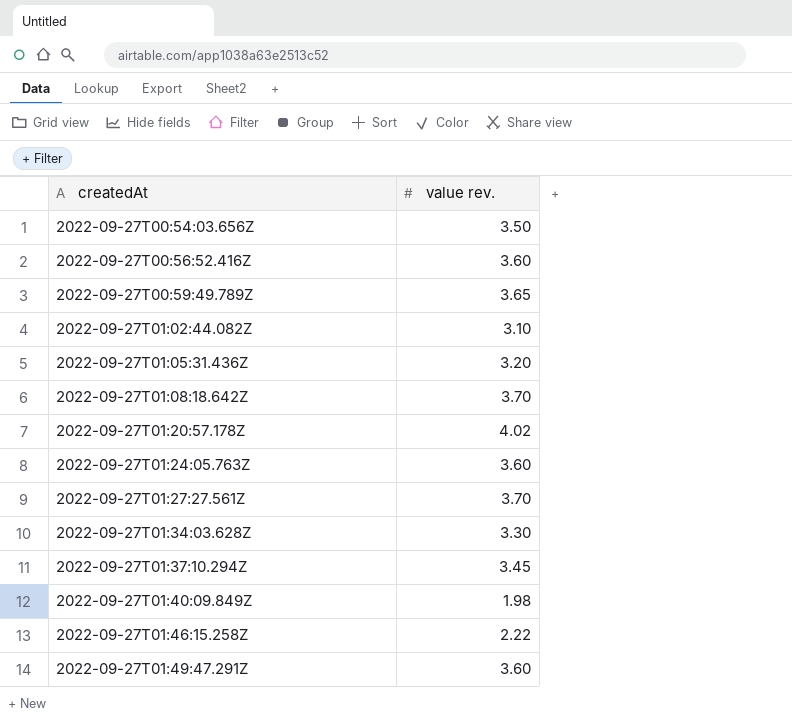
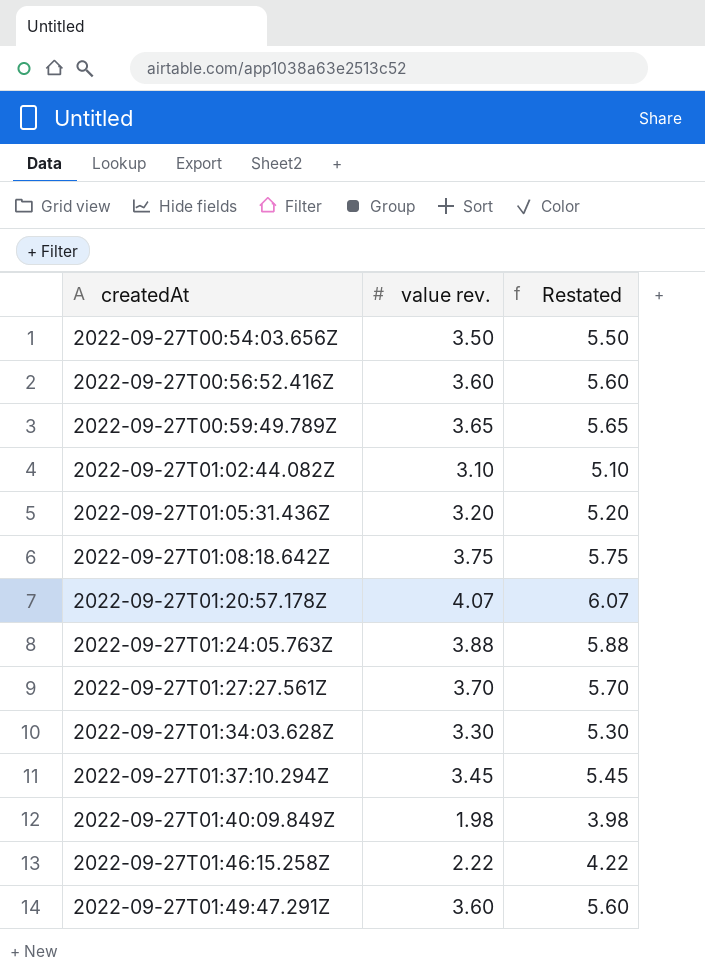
column Restated | formula: none -> [value rev.] + 2
2022-09-27T01:08:18.642Z | value rev.: 3.70 -> 3.75
2022-09-27T01:20:57.178Z | value rev.: 4.02 -> 4.07
2022-09-27T01:24:05.763Z | value rev.: 3.60 -> 3.88

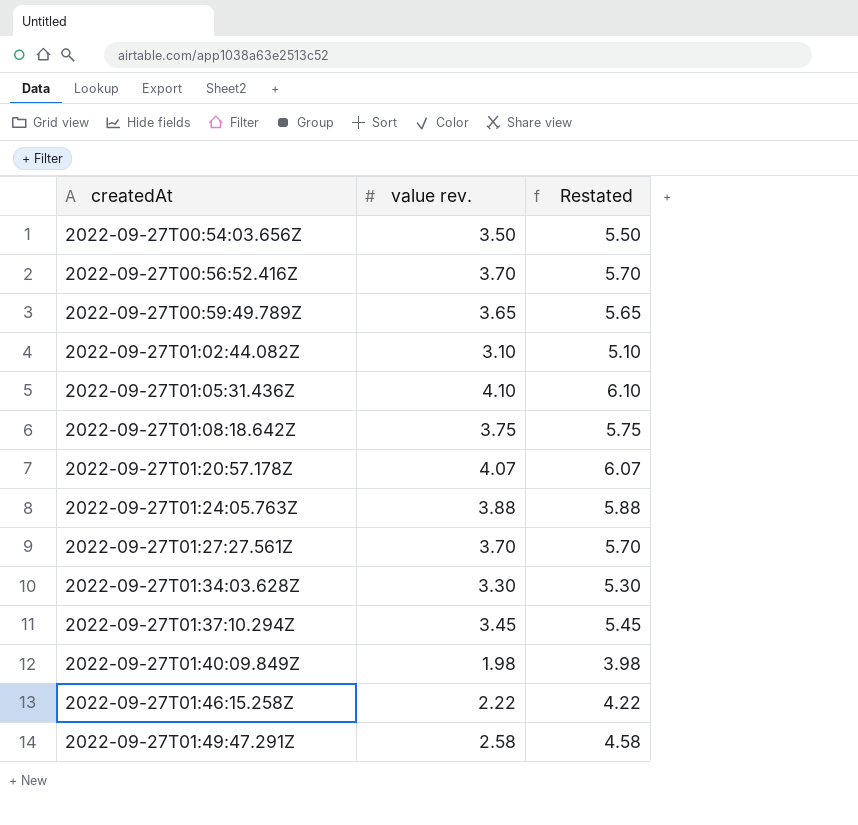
2022-09-27T00:56:52.416Z | value rev.: 3.60 -> 3.70
2022-09-27T00:56:52.416Z | Restated: 5.60 -> 5.70
2022-09-27T01:05:31.436Z | value rev.: 3.20 -> 4.10
2022-09-27T01:05:31.436Z | Restated: 5.20 -> 6.10
2022-09-27T01:49:47.291Z | value rev.: 3.60 -> 2.58
2022-09-27T01:49:47.291Z | Restated: 5.60 -> 4.58

